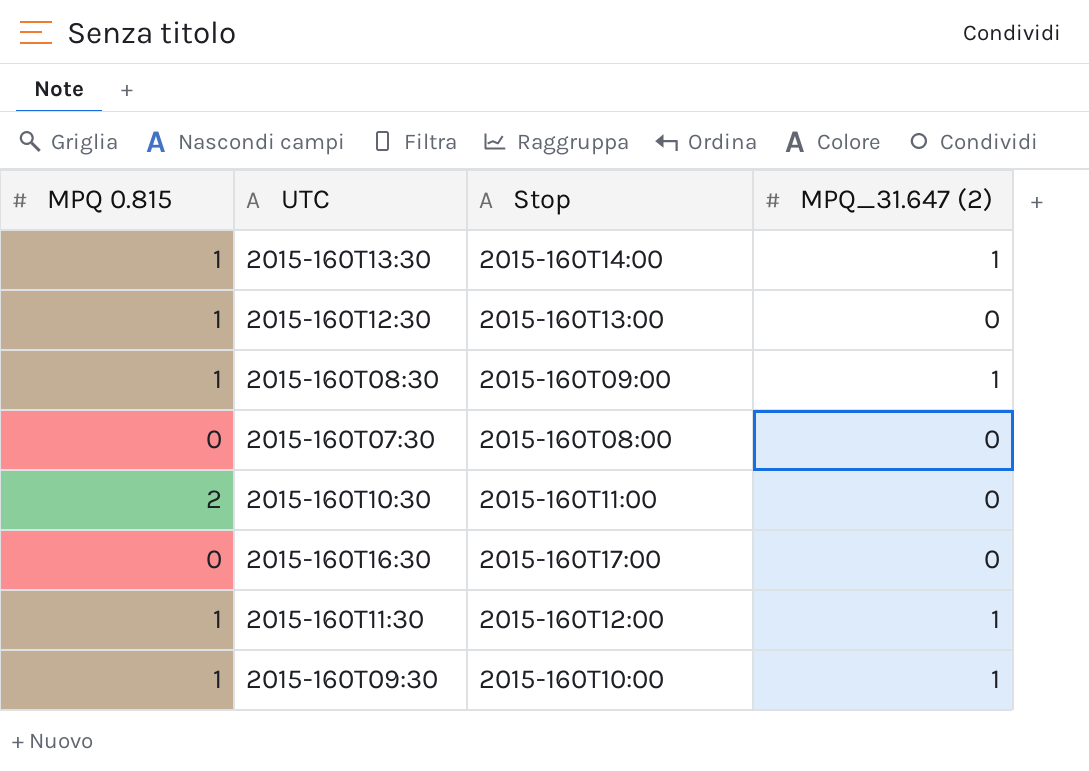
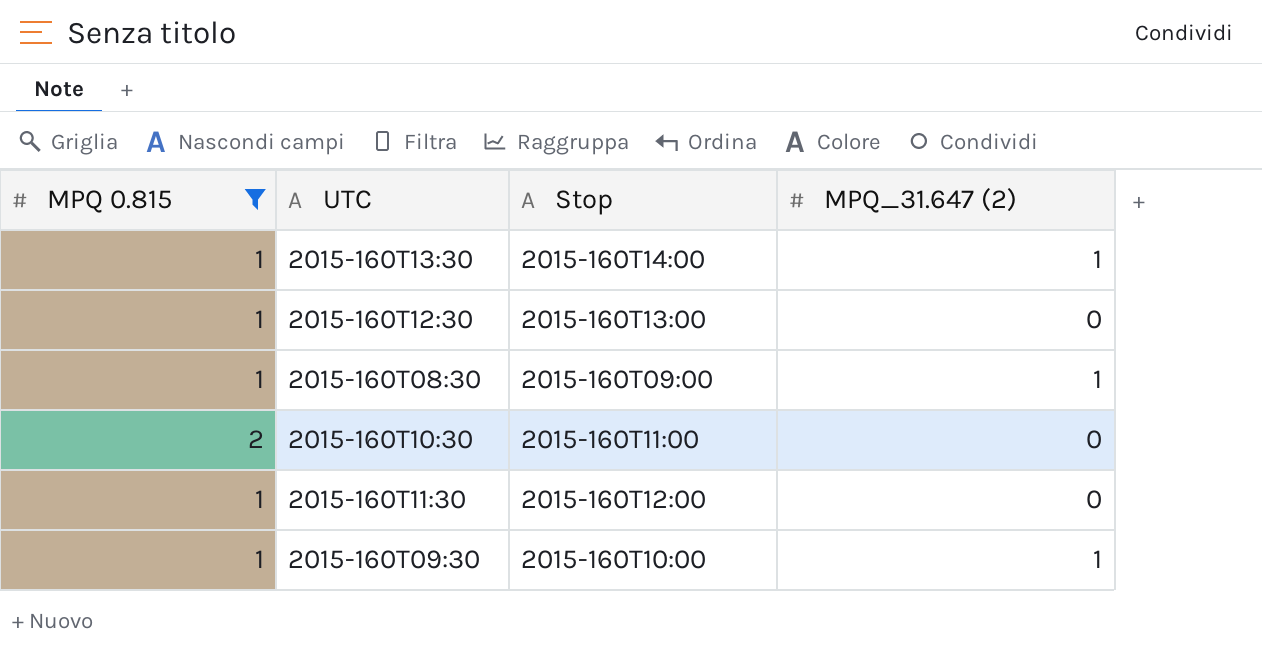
filter: none -> MPQ 0.815 != 0
2015-160T11:30 | MPQ_31.647 (2): 1 -> 0

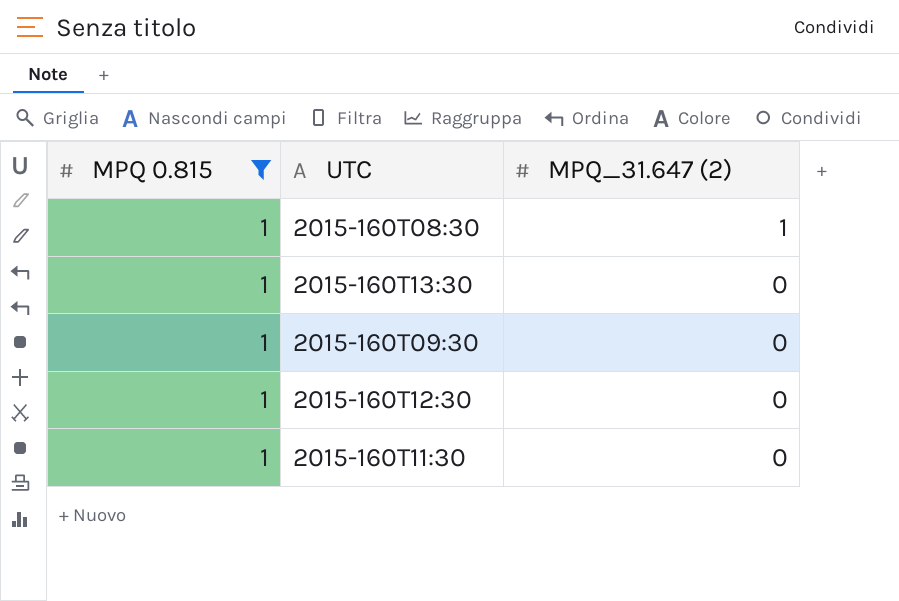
row order: none -> MPQ_31.647 (2) descending
column Stop | position: 3 -> none
row 2015-160T10:30: 2 | 2015-160T11:00 | 0 -> none
2015-160T13:30 | MPQ_31.647 (2): 1 -> 0
2015-160T09:30 | MPQ_31.647 (2): 1 -> 0

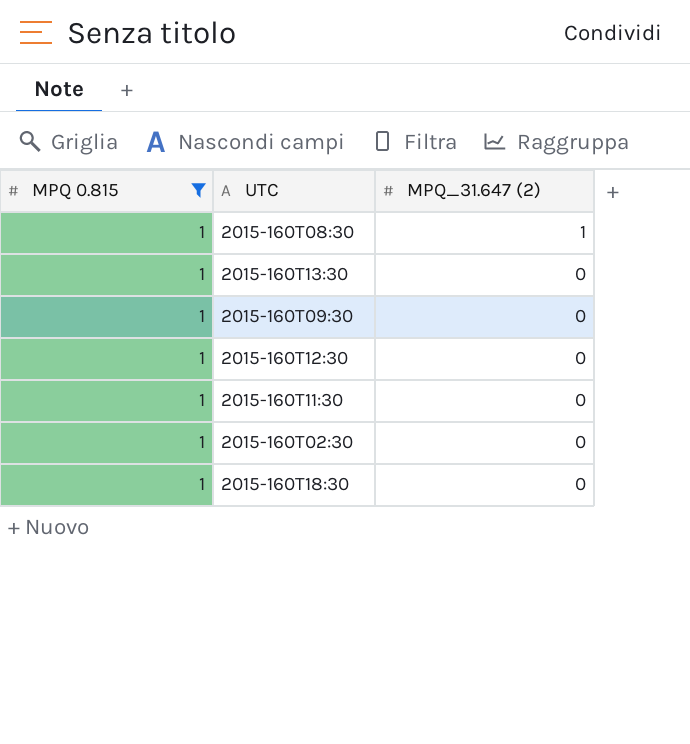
row 2015-160T02:30: none -> 1 | 0
row 2015-160T18:30: none -> 1 | 0

